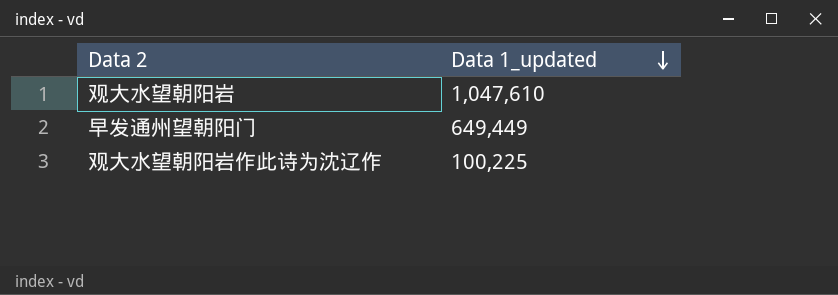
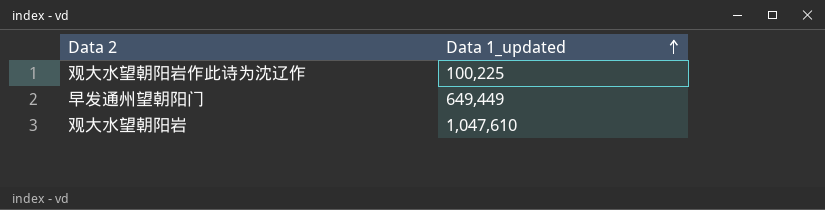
row order: Data 1_updated descending -> Data 1_updated ascending

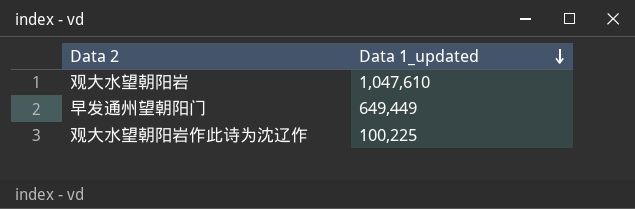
row order: Data 1_updated ascending -> Data 1_updated descending

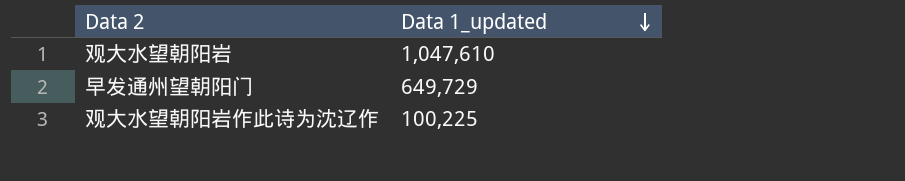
早发通州望朝阳门 | Data 1_updated: 649,449 -> 649,729

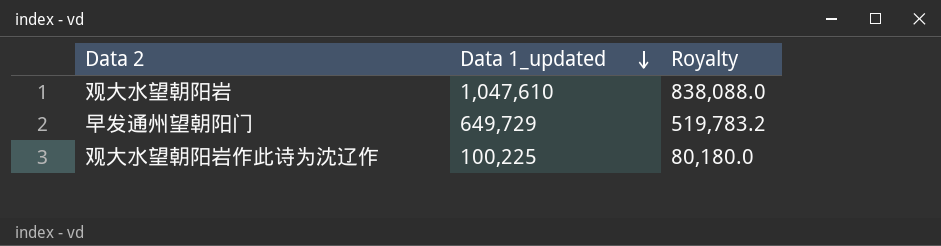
column Royalty | formula: none -> [Data 1_updated] * 0.8

